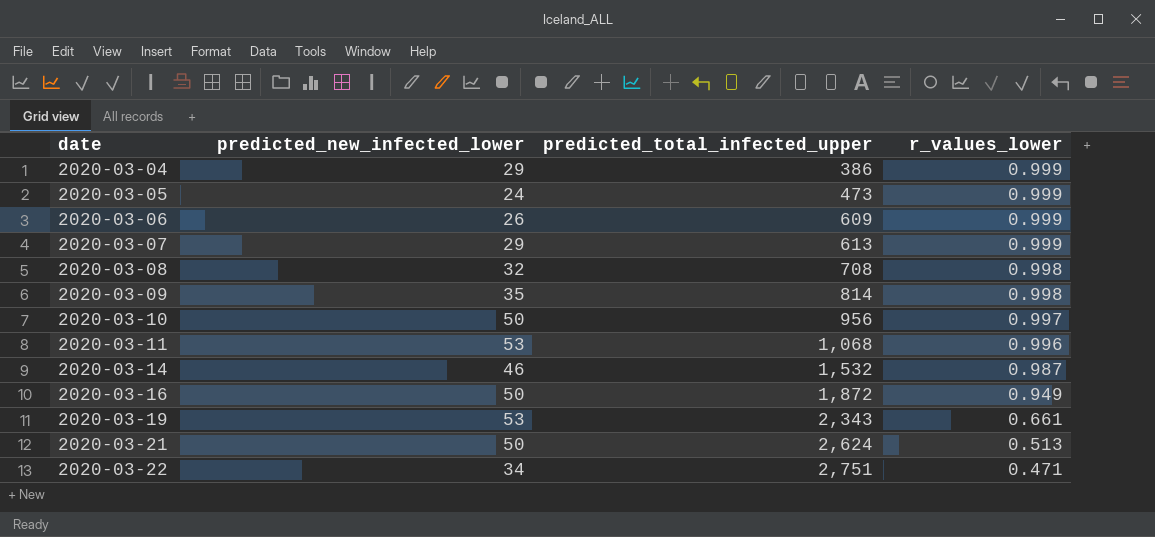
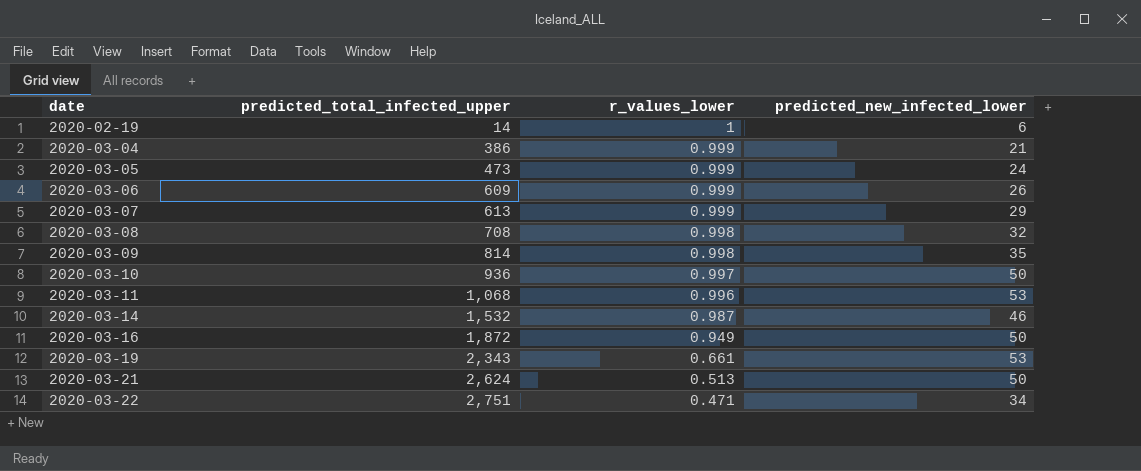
column predicted_new_infected_lower | position: 2 -> 4
row 2020-02-19: none -> 14 | 1 | 6
2020-03-04 | predicted_new_infected_lower: 29 -> 21
2020-03-10 | predicted_total_infected_upper: 956 -> 936

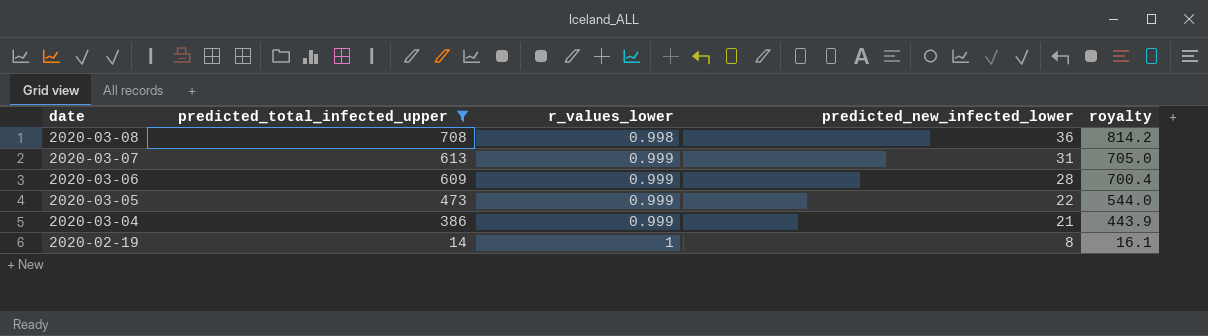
filter: none -> predicted_total_infected_upper <= 708
row order: date ascending -> date descending
column royalty | formula: none -> [predicted_total_infected_upper] * 1.15
2020-03-08 | predicted_new_infected_lower: 32 -> 36
2020-03-07 | predicted_new_infected_lower: 29 -> 31
2020-03-06 | predicted_new_infected_lower: 26 -> 28
2020-03-05 | predicted_new_infected_lower: 24 -> 22
2020-02-19 | predicted_new_infected_lower: 6 -> 8

